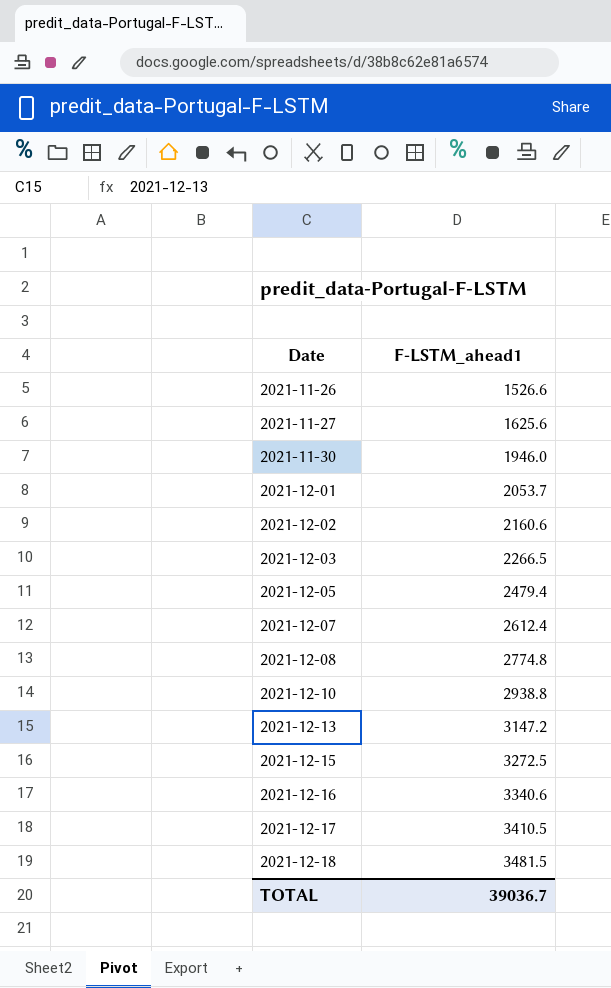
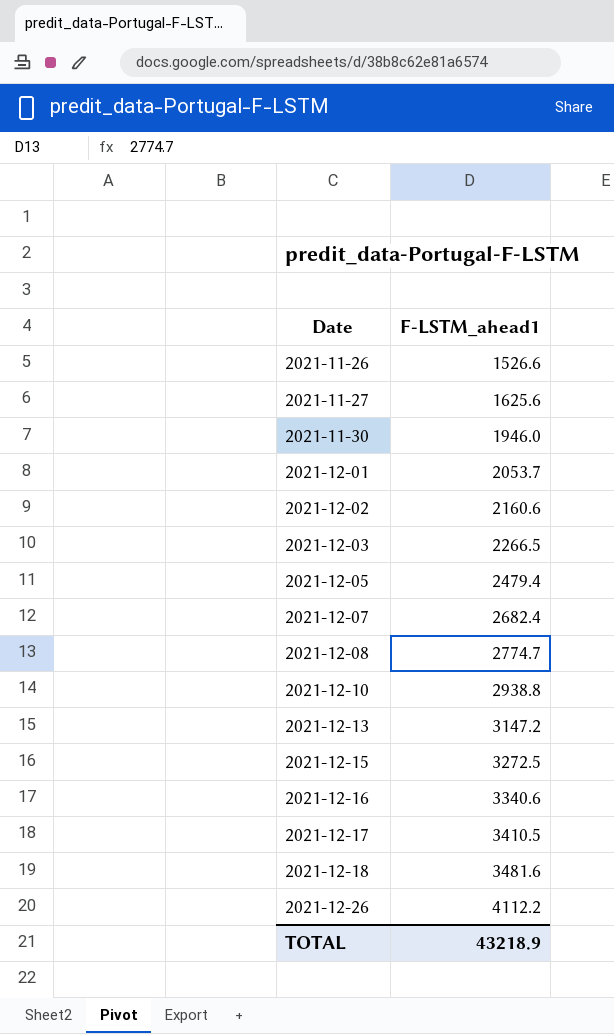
2021-12-07 | F-LSTM_ahead1: 2612.4 -> 2682.4
2021-12-08 | F-LSTM_ahead1: 2774.8 -> 2774.7
2021-12-18 | F-LSTM_ahead1: 3481.5 -> 3481.6
row 2021-12-26: none -> 4112.2
TOTAL | F-LSTM_ahead1: 39036.7 -> 43218.9

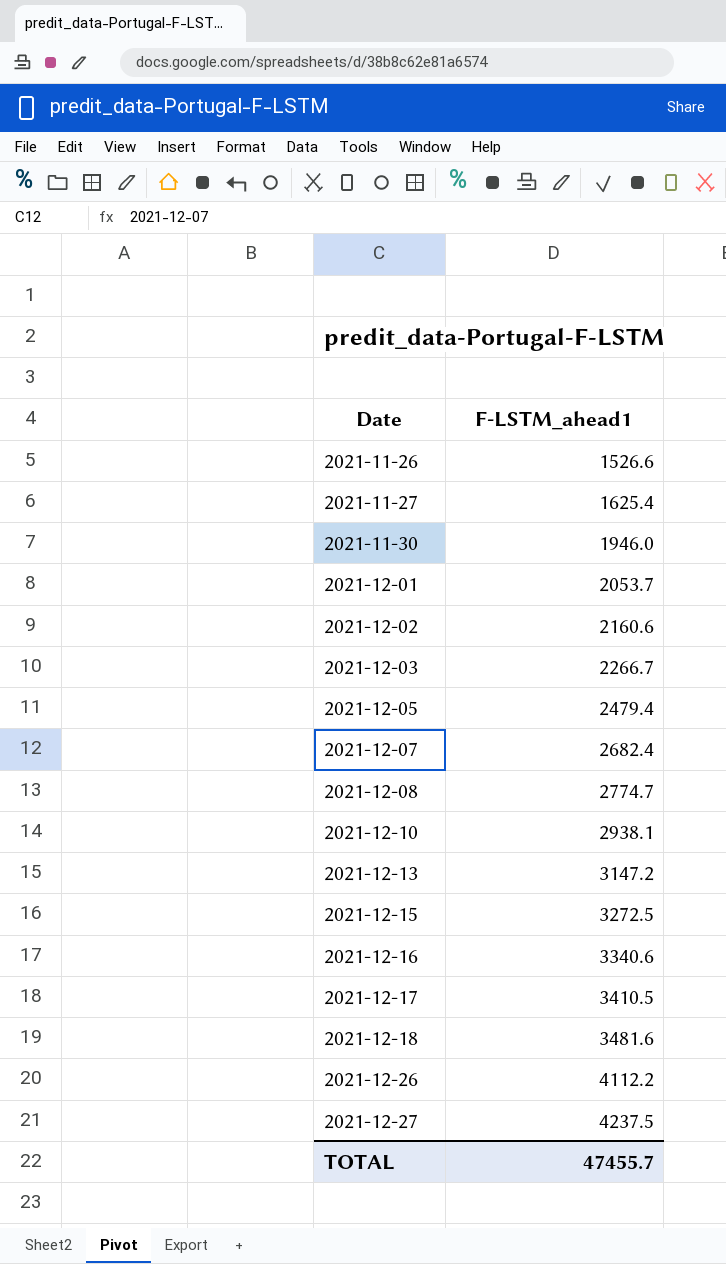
2021-11-27 | F-LSTM_ahead1: 1625.6 -> 1625.4
2021-12-03 | F-LSTM_ahead1: 2266.5 -> 2266.7
2021-12-10 | F-LSTM_ahead1: 2938.8 -> 2938.1
row 2021-12-27: none -> 4237.5
TOTAL | F-LSTM_ahead1: 43218.9 -> 47455.7

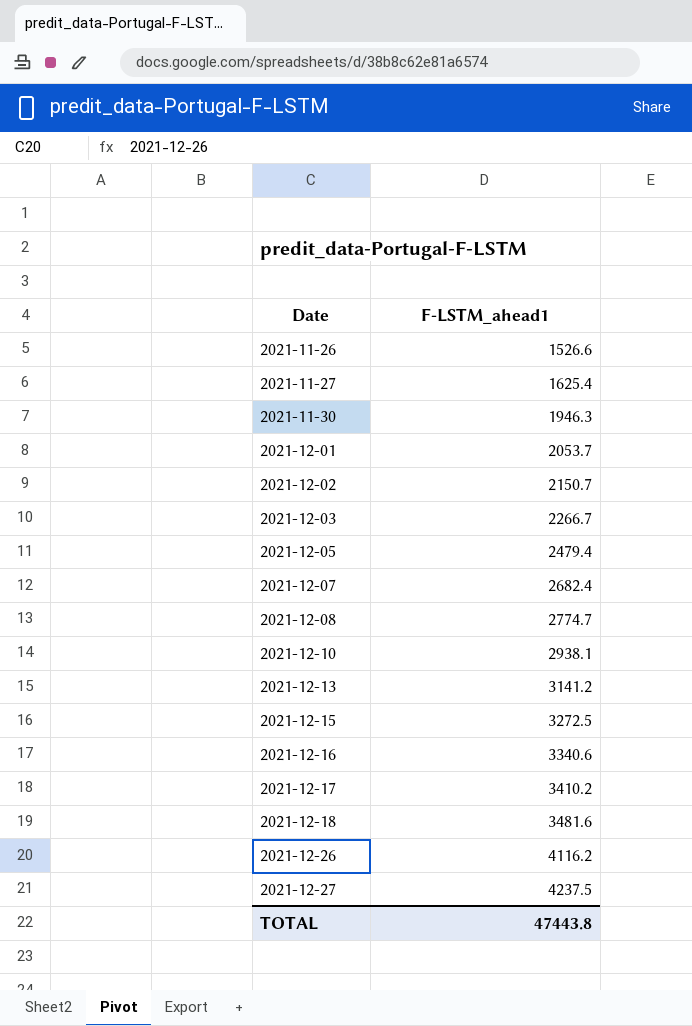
2021-11-30 | F-LSTM_ahead1: 1946.0 -> 1946.3
2021-12-02 | F-LSTM_ahead1: 2160.6 -> 2150.7
2021-12-13 | F-LSTM_ahead1: 3147.2 -> 3141.2
2021-12-17 | F-LSTM_ahead1: 3410.5 -> 3410.2
2021-12-26 | F-LSTM_ahead1: 4112.2 -> 4116.2
TOTAL | F-LSTM_ahead1: 47455.7 -> 47443.8

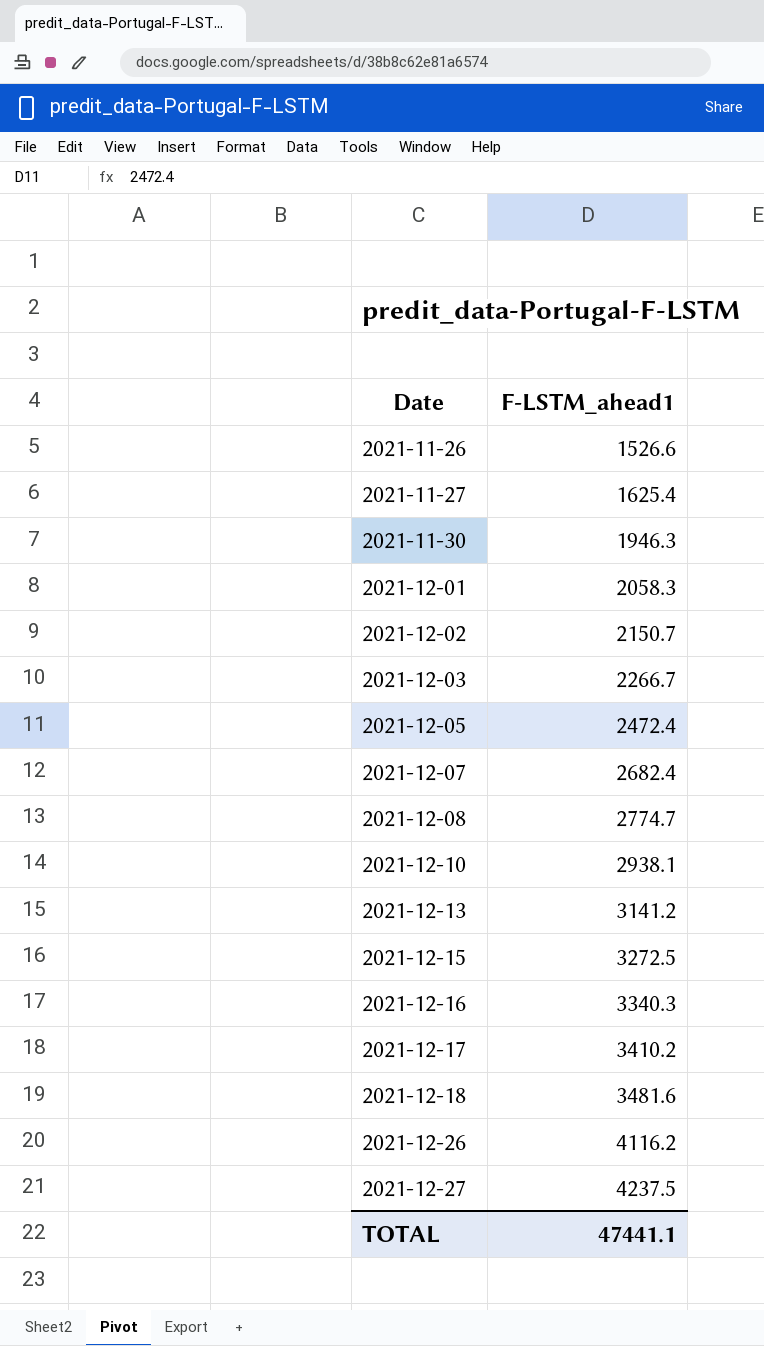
2021-12-01 | F-LSTM_ahead1: 2053.7 -> 2058.3
2021-12-05 | F-LSTM_ahead1: 2479.4 -> 2472.4
2021-12-16 | F-LSTM_ahead1: 3340.6 -> 3340.3
TOTAL | F-LSTM_ahead1: 47443.8 -> 47441.1

